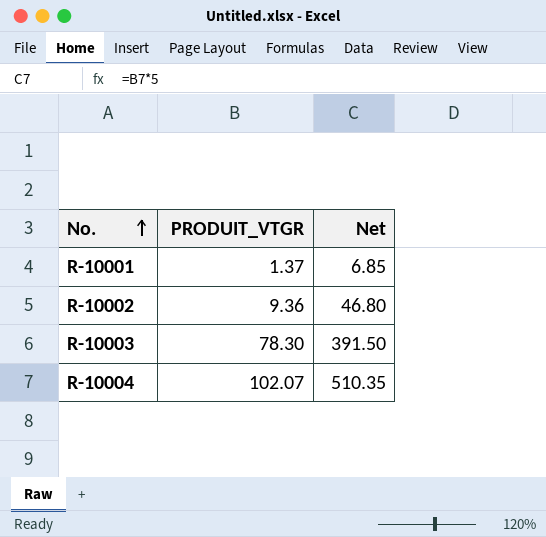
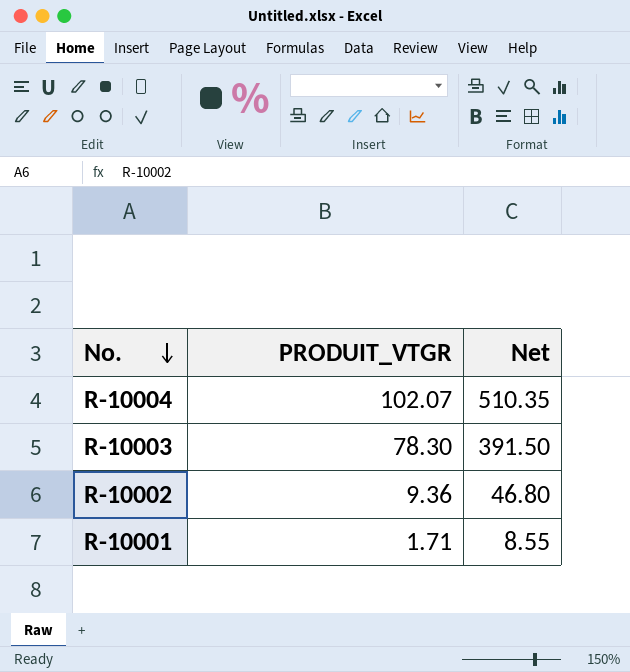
row order: No. ascending -> No. descending
R-10001 | PRODUIT_VTGR: 1.37 -> 1.71
R-10001 | Net: 6.85 -> 8.55

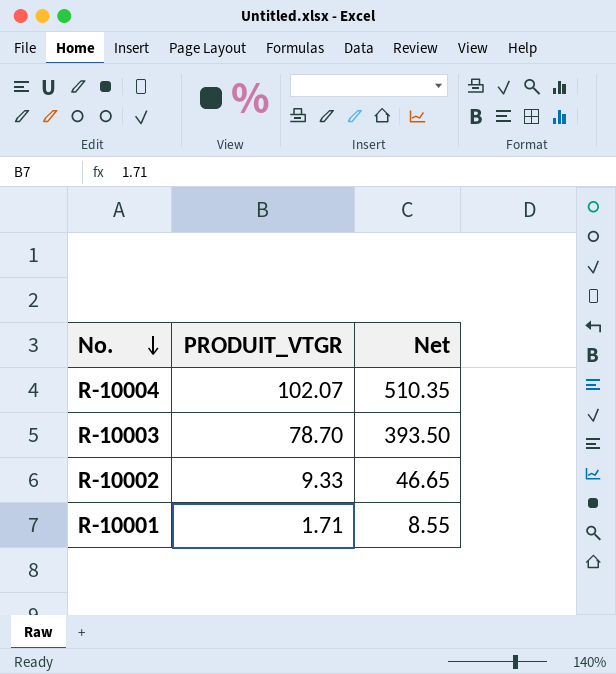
R-10003 | PRODUIT_VTGR: 78.30 -> 78.70
R-10003 | Net: 391.50 -> 393.50
R-10002 | PRODUIT_VTGR: 9.36 -> 9.33
R-10002 | Net: 46.80 -> 46.65

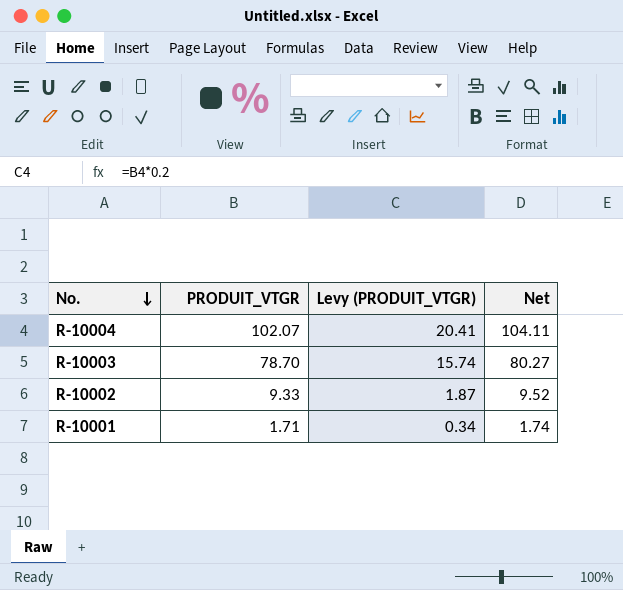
column Levy (PRODUIT_VTGR) | formula: none -> [PRODUIT_VTGR] * 0.2
column Net | formula: [PRODUIT_VTGR] * 5 -> [PRODUIT_VTGR] * 1.02

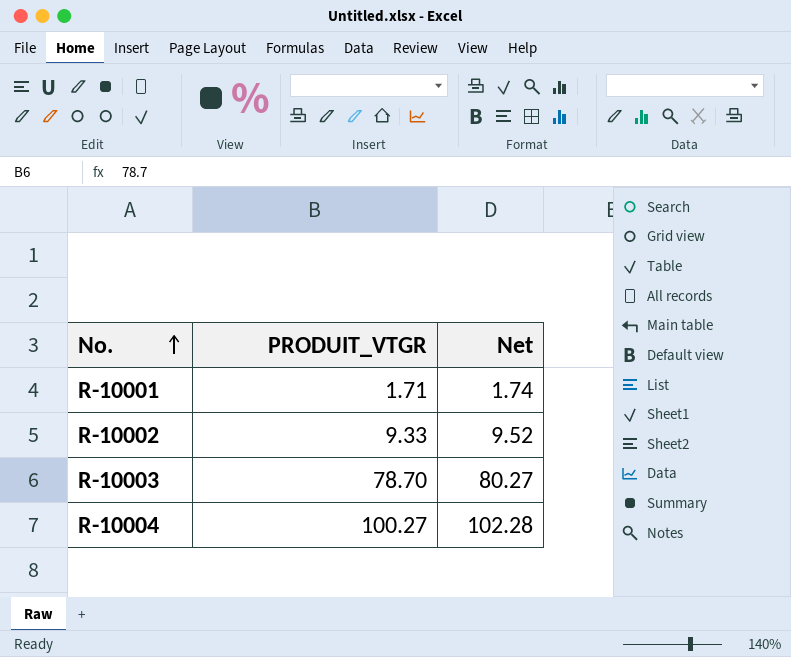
row order: No. descending -> No. ascending
column Levy (PRODUIT_VTGR) | formula: [PRODUIT_VTGR] * 0.2 -> none
R-10004 | PRODUIT_VTGR: 102.07 -> 100.27
R-10004 | Net: 104.11 -> 102.28

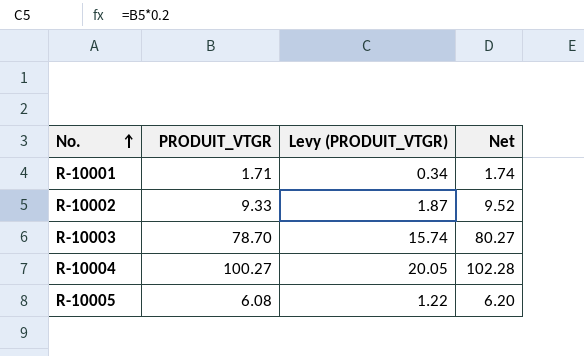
column Levy (PRODUIT_VTGR) | formula: none -> [PRODUIT_VTGR] * 0.2
row R-10005: none -> 6.08 | 1.22 | 6.20

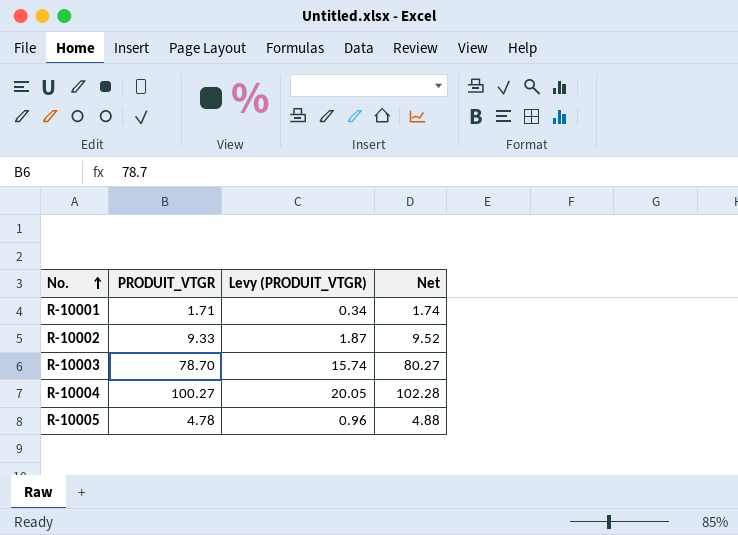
R-10005 | PRODUIT_VTGR: 6.08 -> 4.78
R-10005 | Levy (PRODUIT_VTGR): 1.22 -> 0.96
R-10005 | Net: 6.20 -> 4.88

